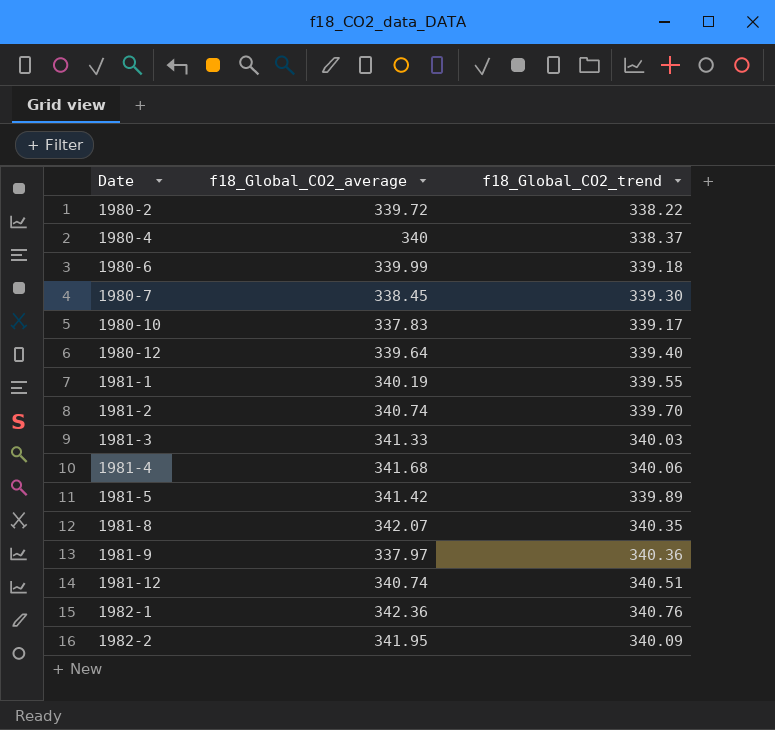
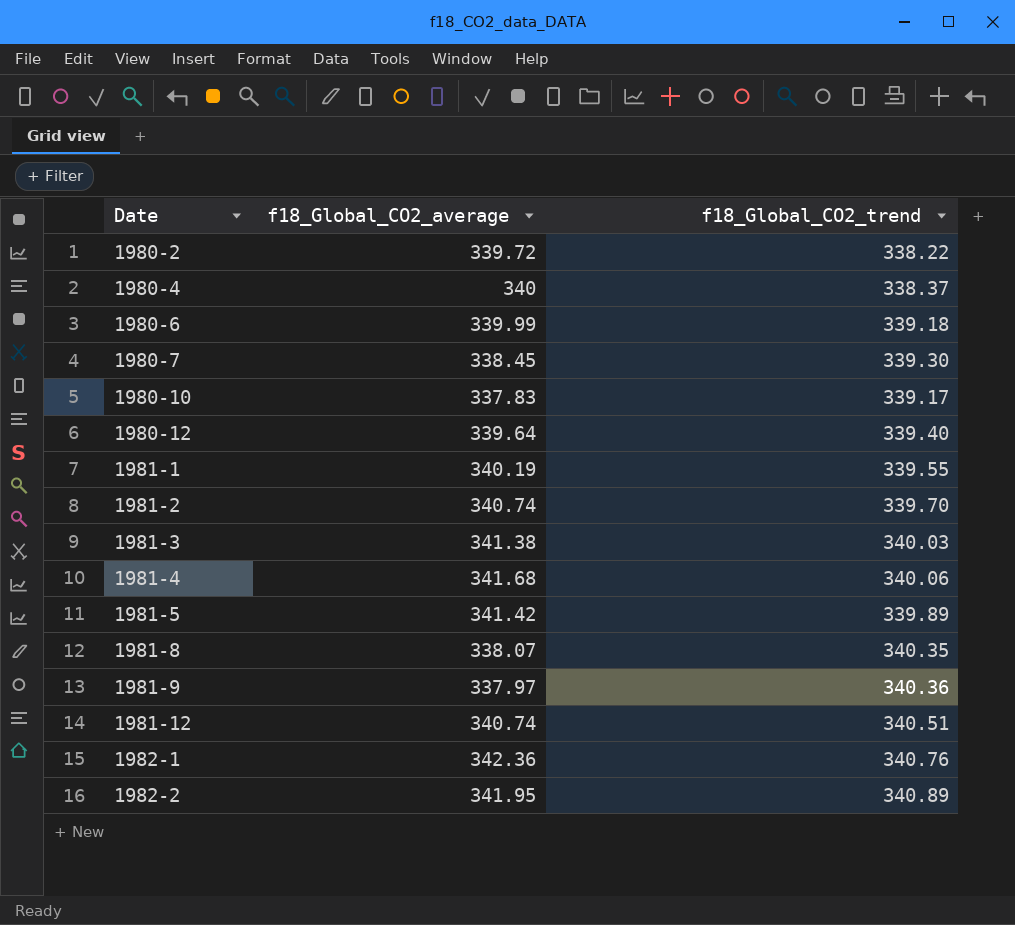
1981-3 | f18_Global_CO2_average: 341.33 -> 341.38
1981-8 | f18_Global_CO2_average: 342.07 -> 338.07
1982-2 | f18_Global_CO2_trend: 340.09 -> 340.89

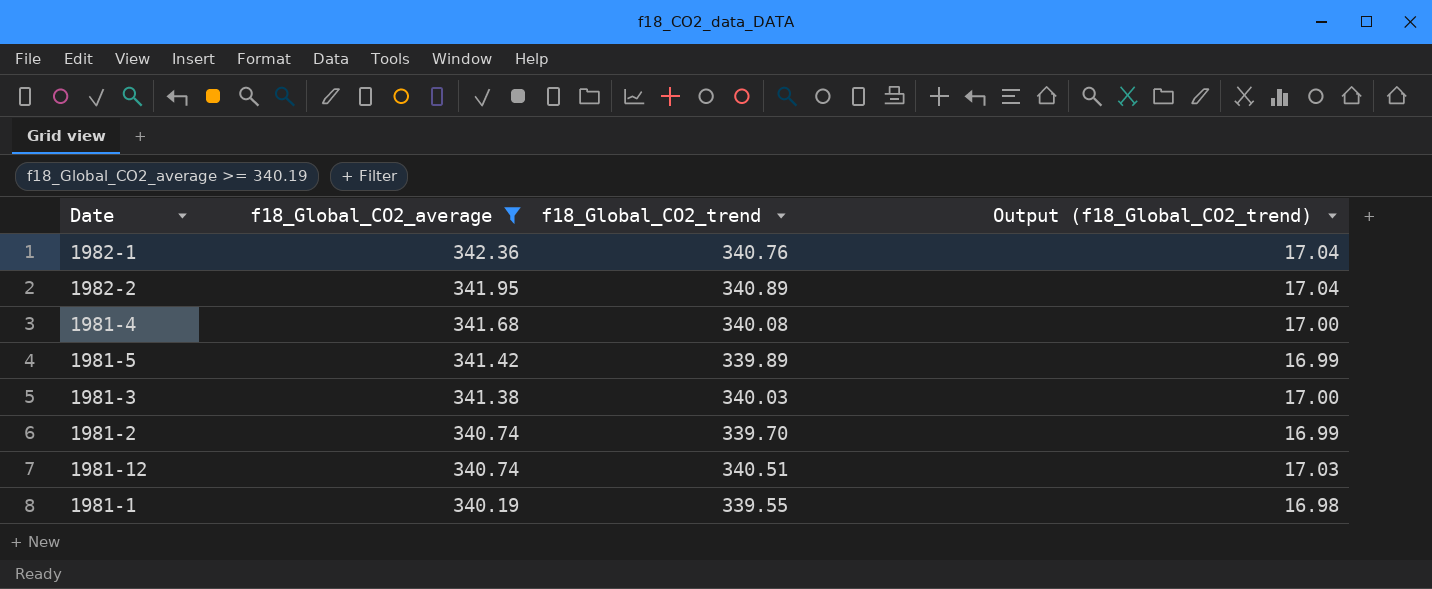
filter: none -> f18_Global_CO2_average >= 340.19
row order: Date ascending -> f18_Global_CO2_average descending
column Output (f18_Global_CO2_trend) | formula: none -> [f18_Global_CO2_trend] * 0.05
1981-4 | f18_Global_CO2_trend: 340.06 -> 340.08

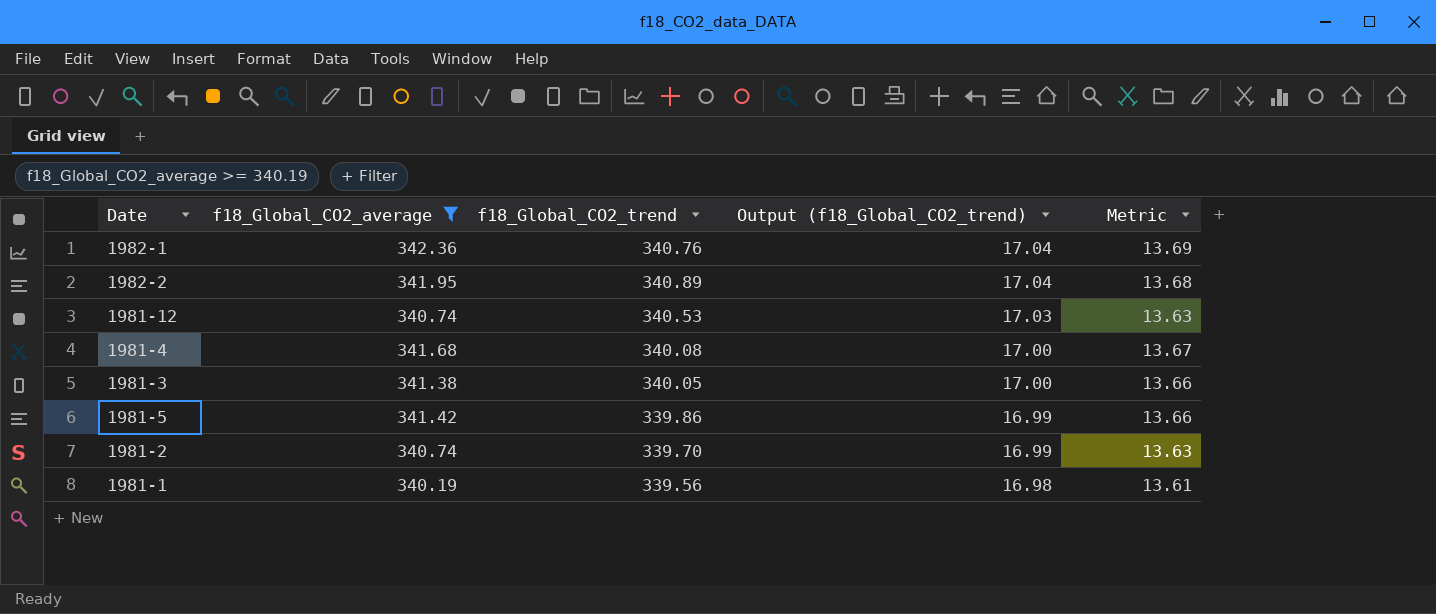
row order: f18_Global_CO2_average descending -> Output (f18_Global_CO2_trend) descending
column Metric | formula: none -> [f18_Global_CO2_average] * 0.04
1981-12 | f18_Global_CO2_trend: 340.51 -> 340.53
1981-3 | f18_Global_CO2_trend: 340.03 -> 340.05
1981-5 | f18_Global_CO2_trend: 339.89 -> 339.86
1981-1 | f18_Global_CO2_trend: 339.55 -> 339.56

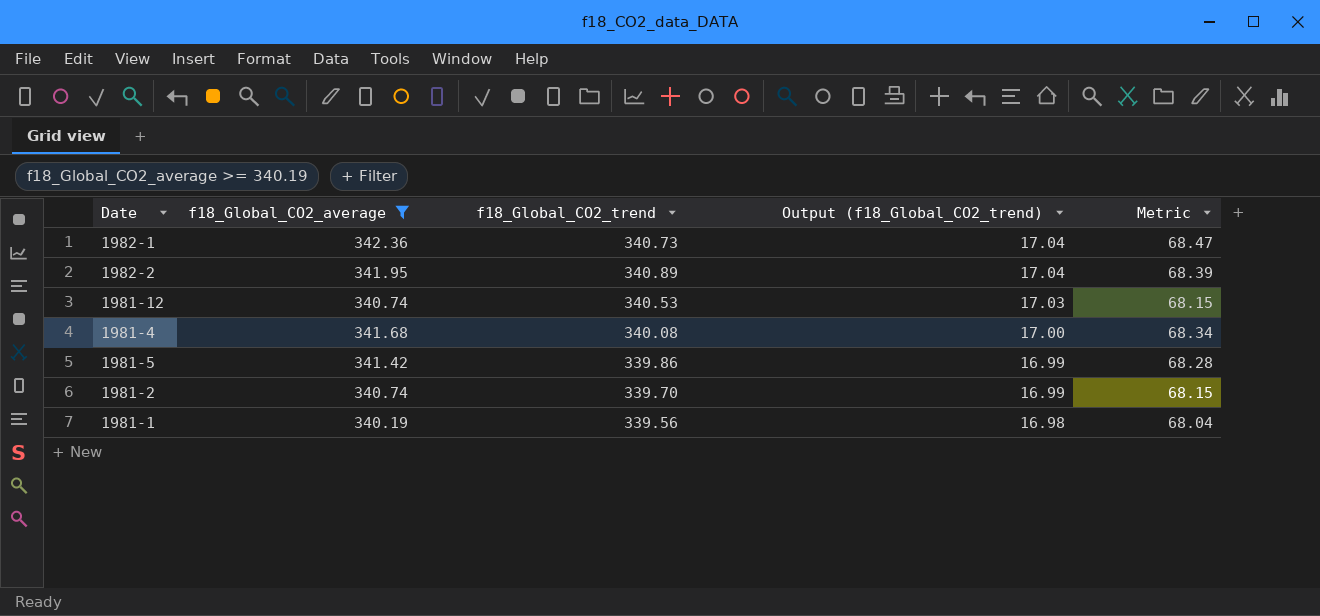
column Metric | formula: [f18_Global_CO2_average] * 0.04 -> [f18_Global_CO2_average] * 0.2
row 1981-3: 341.38 | 340.05 | 17.00 | 13.66 -> none
1982-1 | f18_Global_CO2_trend: 340.76 -> 340.73

